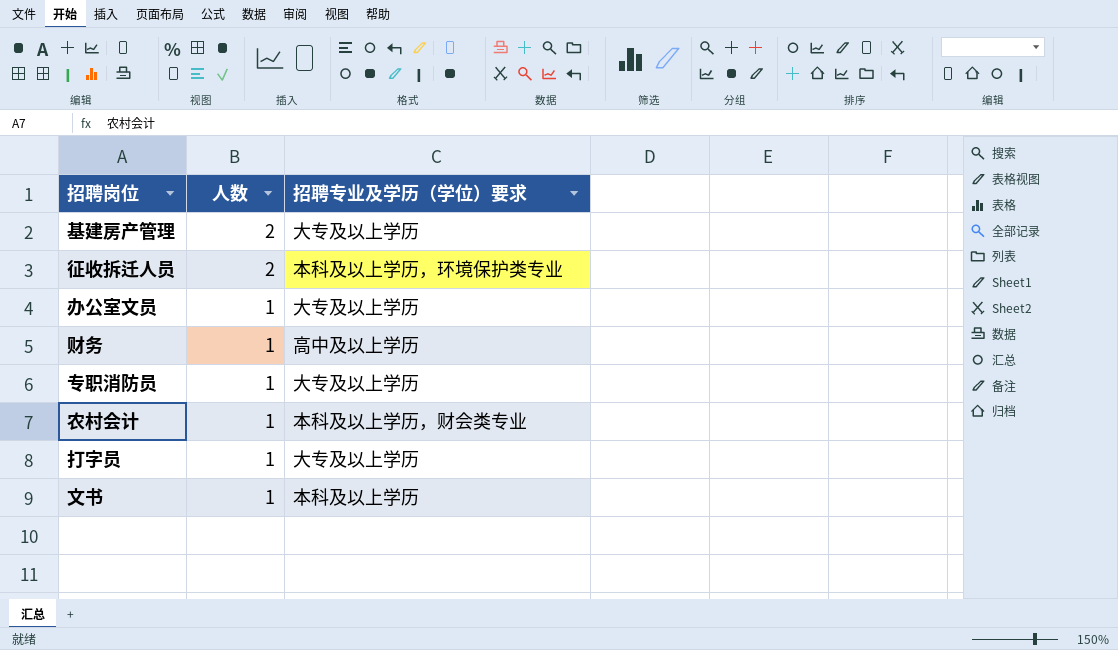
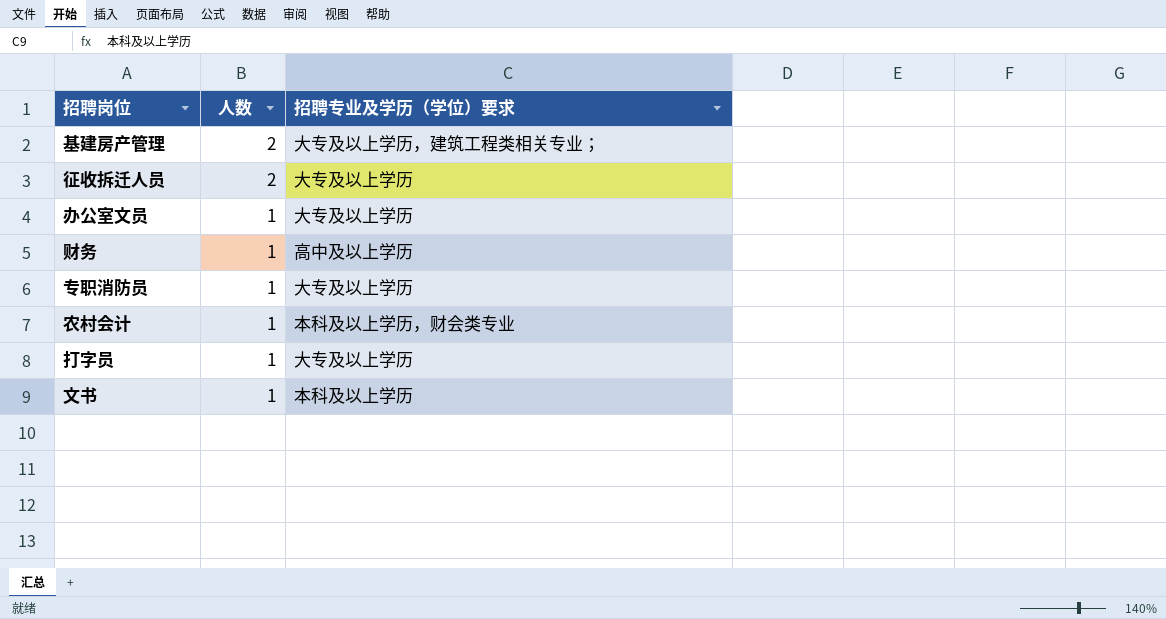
基建房产管理 | 招聘专业及学历（学位）要求: 大专及以上学历 -> 大专及以上学历，建筑工程类相关专业；
征收拆迁人员 | 招聘专业及学历（学位）要求: 本科及以上学历，环境保护类专业 -> 大专及以上学历

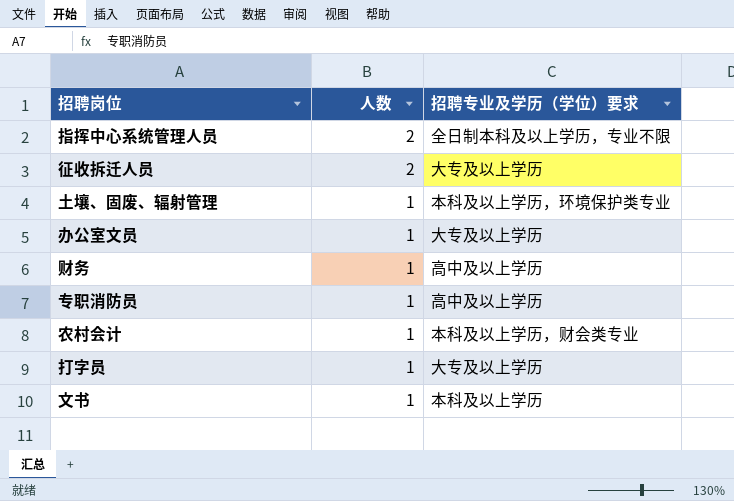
row 基建房产管理: 2 | 大专及以上学历，建筑工程类相关专业； -> none
row 指挥中心系统管理人员: none -> 2 | 全日制本科及以上学历，专业不限
row 土壤、固废、辐射管理: none -> 1 | 本科及以上学历，环境保护类专业
专职消防员 | 招聘专业及学历（学位）要求: 大专及以上学历 -> 高中及以上学历

